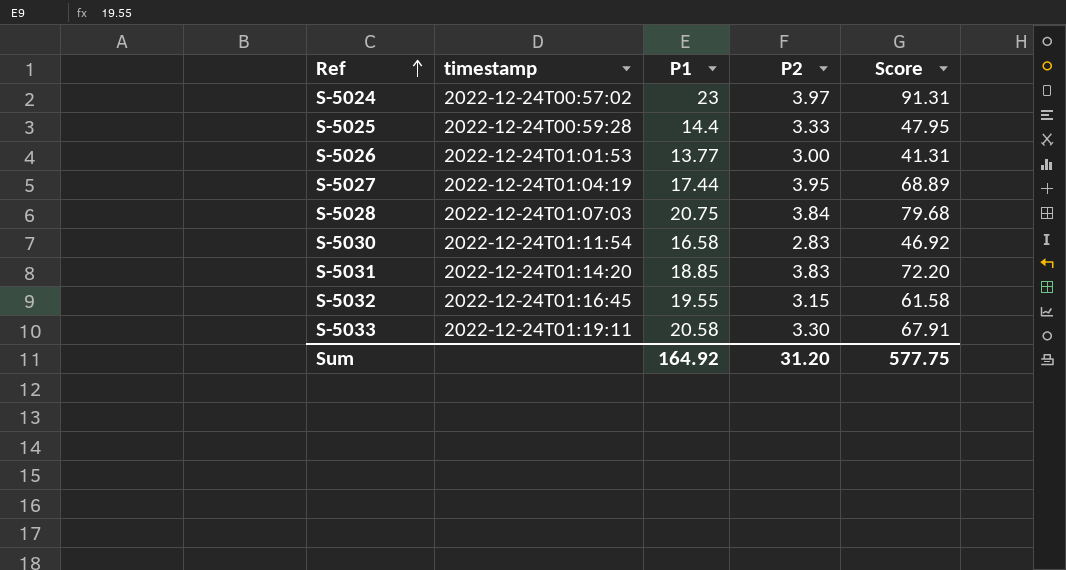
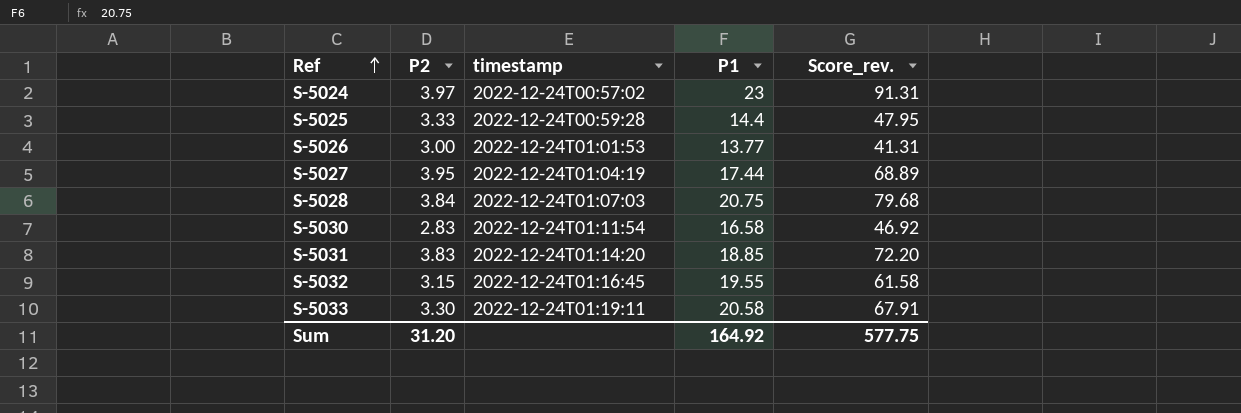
column P2 | position: 4 -> 2
column name: Score -> Score_rev.

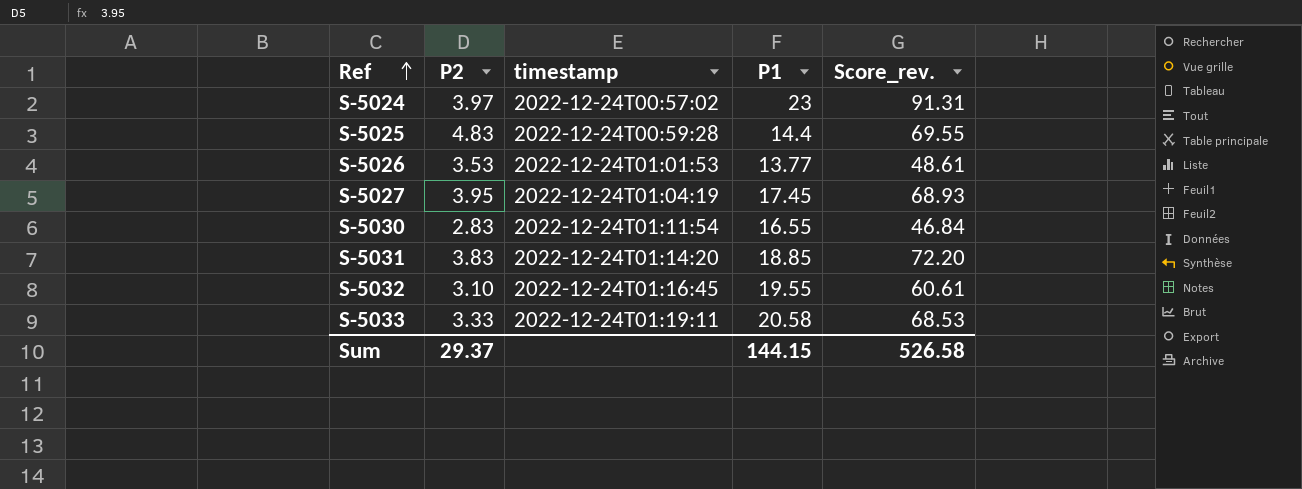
row S-5028: 3.84 | 2022-12-24T01:07:03 | 20.75 | 79.68 -> none
S-5025 | P2: 3.33 -> 4.83
S-5025 | Score_rev.: 47.95 -> 69.55
S-5026 | P2: 3.00 -> 3.53
S-5026 | Score_rev.: 41.31 -> 48.61
S-5027 | P1: 17.44 -> 17.45
S-5027 | Score_rev.: 68.89 -> 68.93
S-5030 | P1: 16.58 -> 16.55
S-5030 | Score_rev.: 46.92 -> 46.84
S-5032 | P2: 3.15 -> 3.10
S-5032 | Score_rev.: 61.58 -> 60.61
S-5033 | P2: 3.30 -> 3.33
S-5033 | Score_rev.: 67.91 -> 68.53
Sum | P2: 31.20 -> 29.37
Sum | P1: 164.92 -> 144.15
Sum | Score_rev.: 577.75 -> 526.58

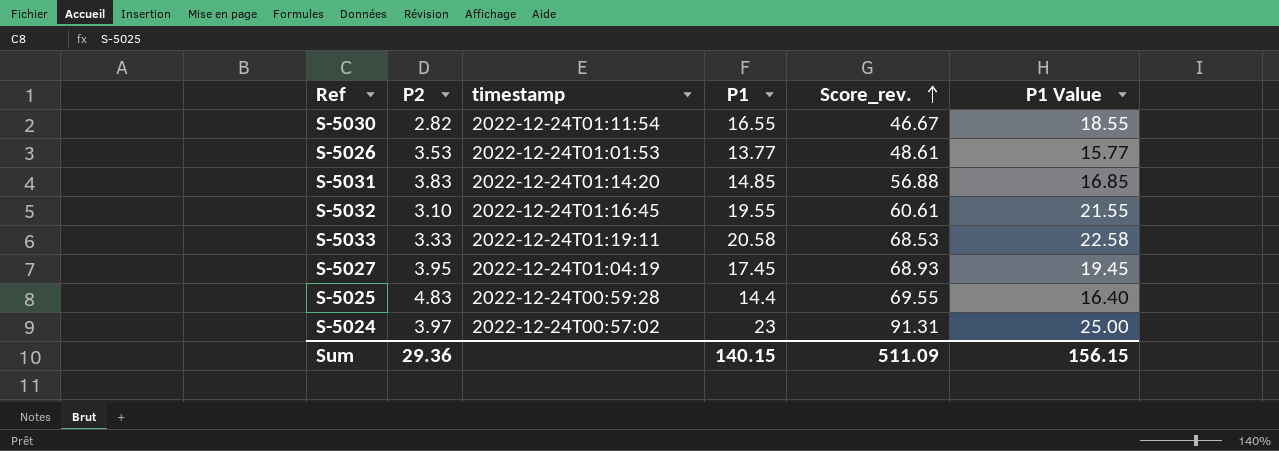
row order: Ref ascending -> Score_rev. ascending
column P1 Value | formula: none -> [P1] + 2
S-5030 | P2: 2.83 -> 2.82
S-5030 | Score_rev.: 46.84 -> 46.67
S-5031 | P1: 18.85 -> 14.85
S-5031 | Score_rev.: 72.20 -> 56.88
Sum | P2: 29.37 -> 29.36
Sum | P1: 144.15 -> 140.15
Sum | Score_rev.: 526.58 -> 511.09

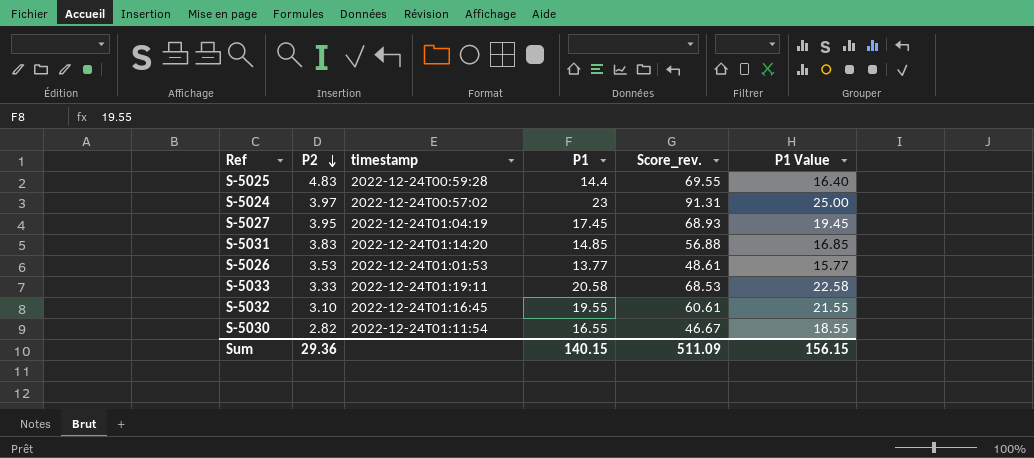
row order: Score_rev. ascending -> P2 descending

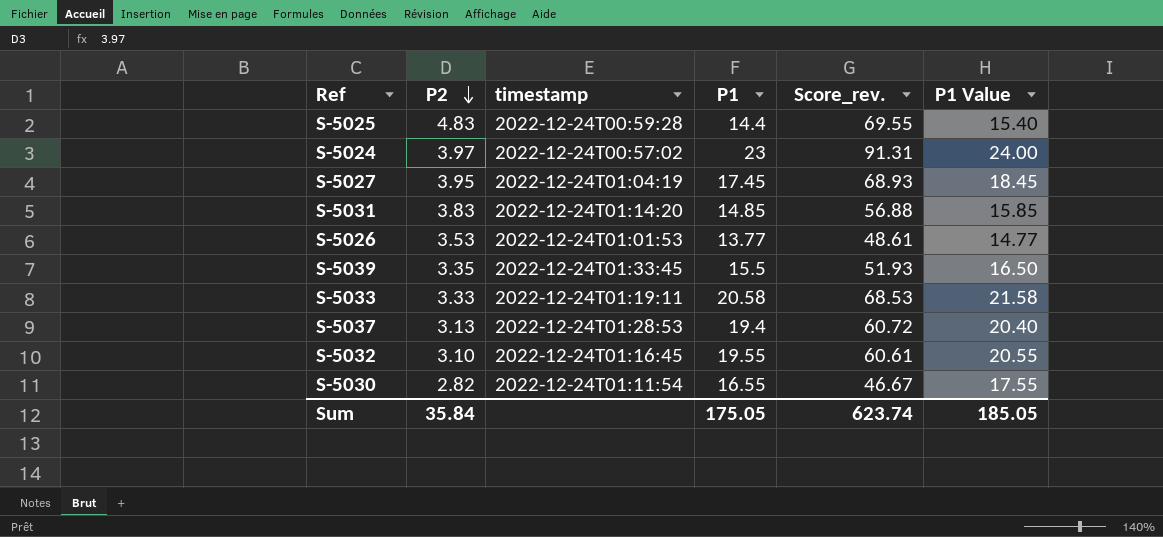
column P1 Value | formula: [P1] + 2 -> [P1] + 1
row S-5039: none -> 3.35 | 2022-12-24T01:33:45 | 15.5 | 51.93 | 16.50
row S-5037: none -> 3.13 | 2022-12-24T01:28:53 | 19.4 | 60.72 | 20.40
Sum | P2: 29.36 -> 35.84
Sum | P1: 140.15 -> 175.05
Sum | Score_rev.: 511.09 -> 623.74
Sum | P1 Value: 156.15 -> 185.05

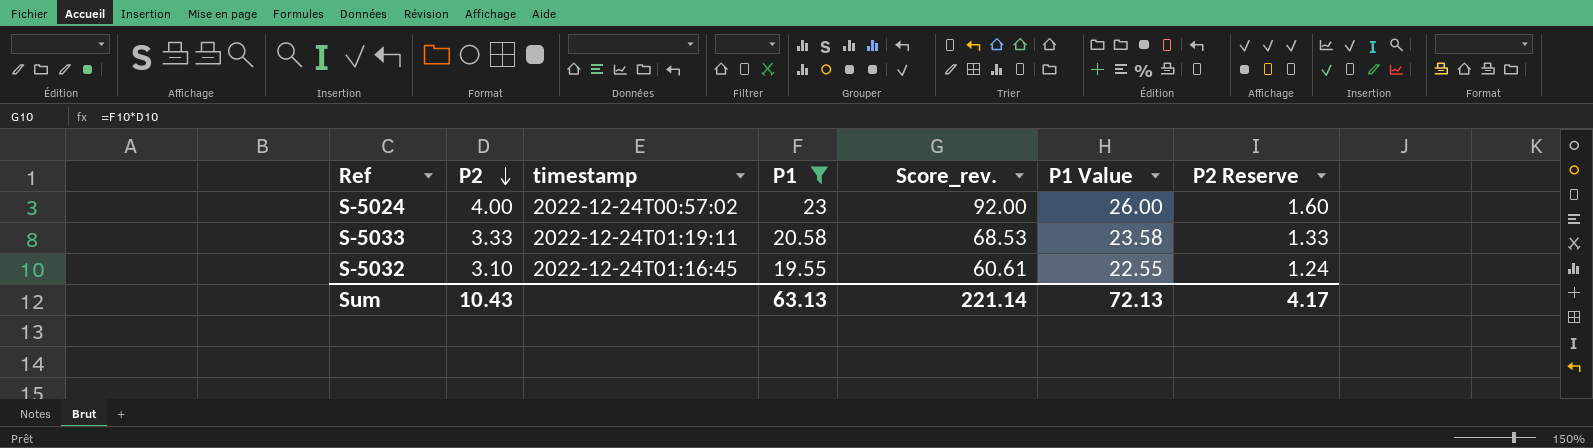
filter: none -> P1 >= 19.55
column P1 Value | formula: [P1] + 1 -> [P1] + 3
column P2 Reserve | formula: none -> [P2] * 0.4
S-5024 | P2: 3.97 -> 4.00
S-5024 | Score_rev.: 91.31 -> 92.00
Sum | P2: 35.84 -> 10.43
Sum | P1: 175.05 -> 63.13
Sum | Score_rev.: 623.74 -> 221.14
Sum | P1 Value: 185.05 -> 72.13

